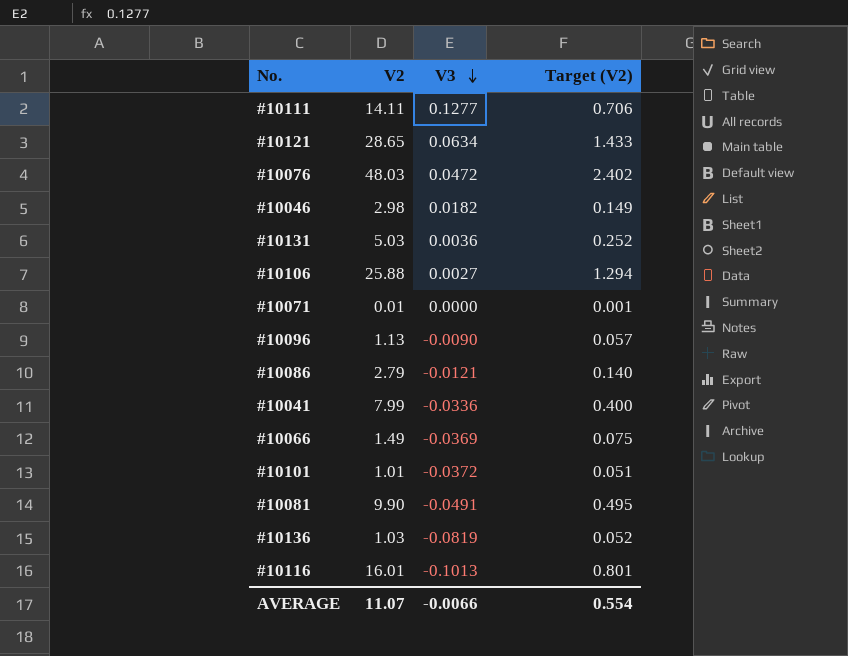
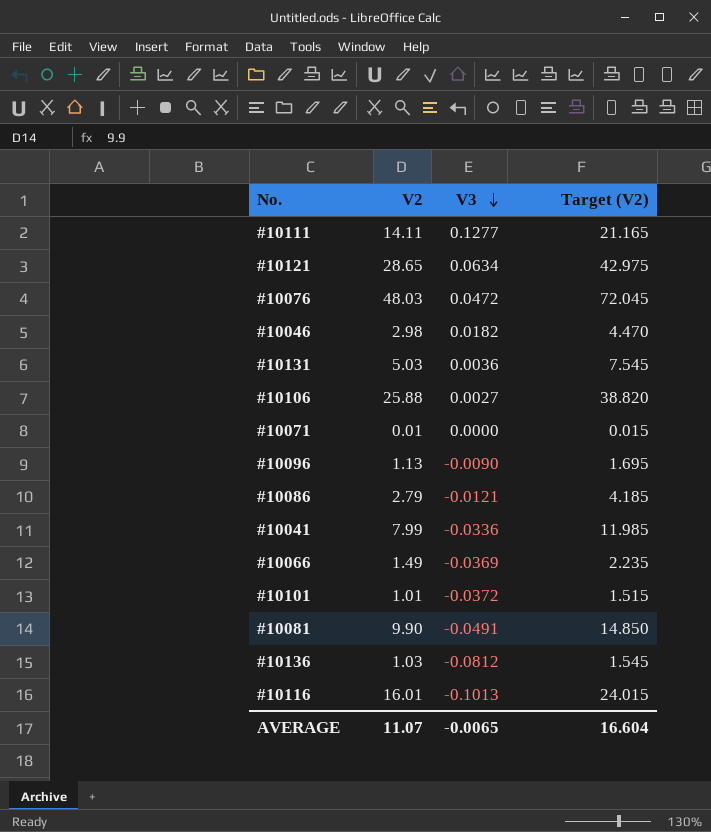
column Target (V2) | formula: [V2] * 0.05 -> [V2] * 1.5
#10136 | V3: -0.0819 -> -0.0812
AVERAGE | V3: -0.0066 -> -0.0065
AVERAGE | Target (V2): 0.554 -> 16.604

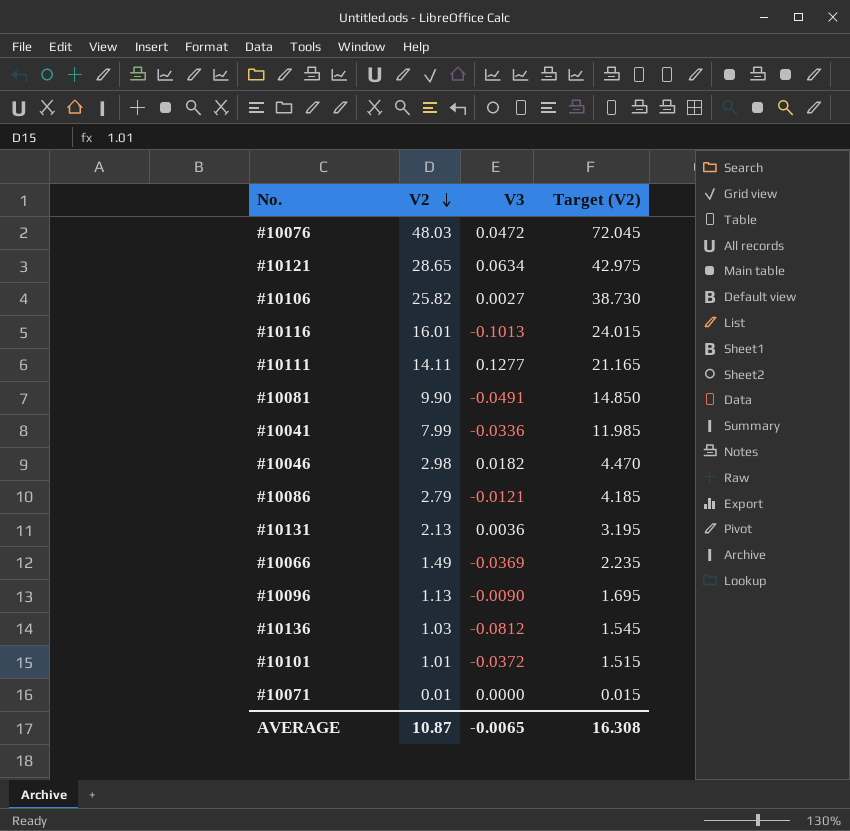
row order: V3 descending -> V2 descending
#10106 | V2: 25.88 -> 25.82
#10106 | Target (V2): 38.820 -> 38.730
#10131 | V2: 5.03 -> 2.13
#10131 | Target (V2): 7.545 -> 3.195
AVERAGE | V2: 11.07 -> 10.87
AVERAGE | Target (V2): 16.604 -> 16.308

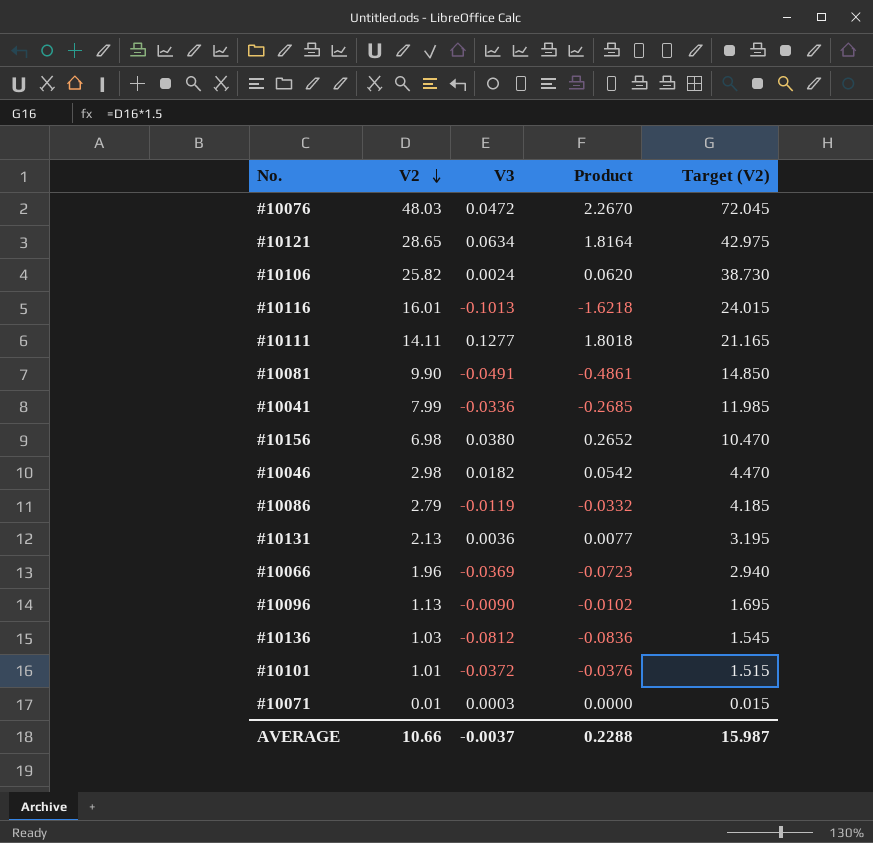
column Product | formula: none -> [V2] * [V3]
#10106 | V3: 0.0027 -> 0.0024
row #10156: none -> 6.98 | 0.0380 | 0.2652 | 10.470
#10086 | V3: -0.0121 -> -0.0119
#10066 | V2: 1.49 -> 1.96
#10066 | Target (V2): 2.235 -> 2.940
#10071 | V3: 0.0000 -> 0.0003
AVERAGE | V2: 10.87 -> 10.66
AVERAGE | V3: -0.0065 -> -0.0037
AVERAGE | Target (V2): 16.308 -> 15.987

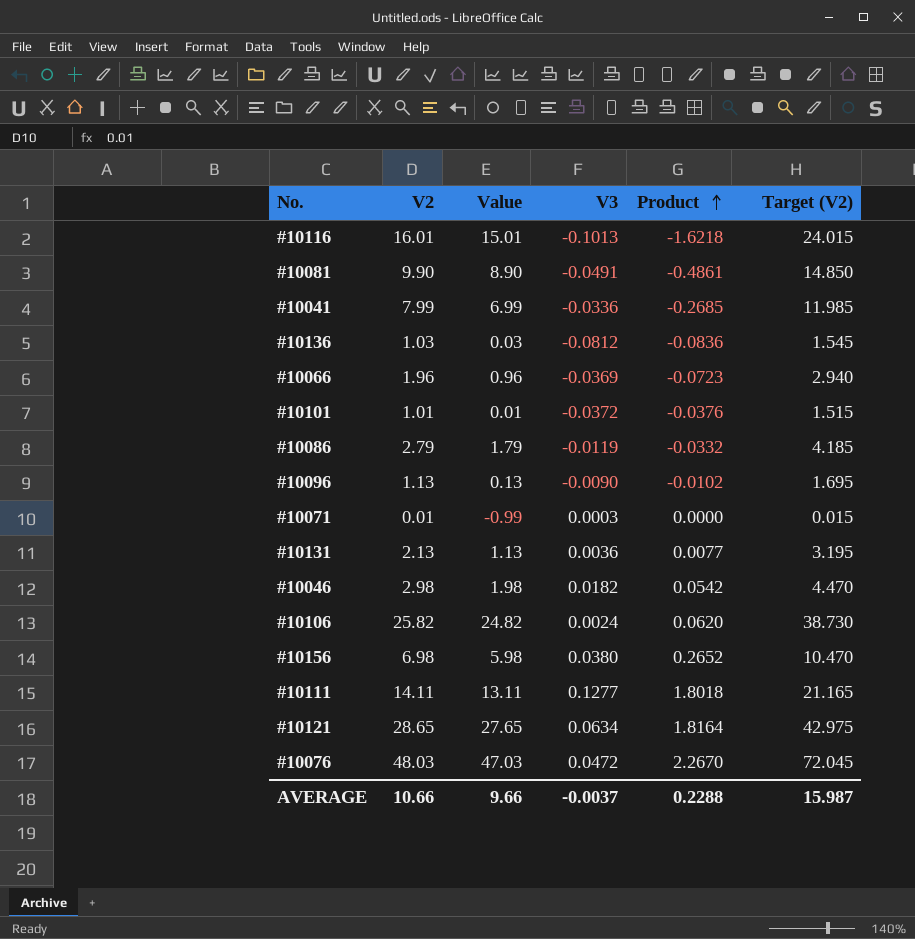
row order: V2 descending -> Product ascending
column Value | formula: none -> [V2] - 1

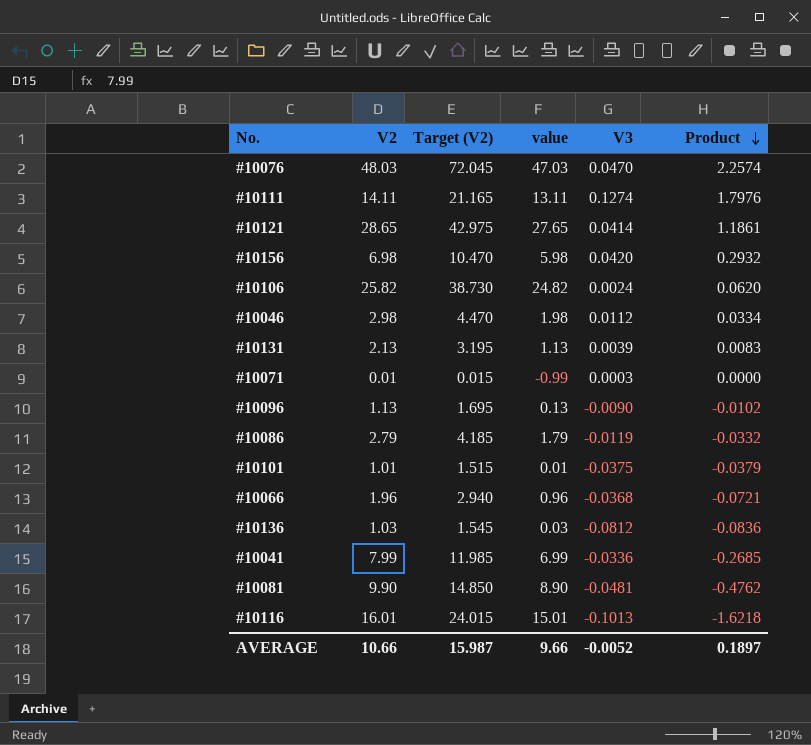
row order: Product ascending -> Product descending
column Target (V2) | position: 6 -> 3
column name: Value -> value
#10076 | V3: 0.0472 -> 0.0470
#10076 | Product: 2.2670 -> 2.2574
#10111 | V3: 0.1277 -> 0.1274
#10111 | Product: 1.8018 -> 1.7976
#10121 | V3: 0.0634 -> 0.0414
#10121 | Product: 1.8164 -> 1.1861
#10156 | V3: 0.0380 -> 0.0420
#10156 | Product: 0.2652 -> 0.2932
#10046 | V3: 0.0182 -> 0.0112
#10046 | Product: 0.0542 -> 0.0334
#10131 | V3: 0.0036 -> 0.0039
#10131 | Product: 0.0077 -> 0.0083
#10101 | V3: -0.0372 -> -0.0375
#10101 | Product: -0.0376 -> -0.0379
#10066 | V3: -0.0369 -> -0.0368
#10066 | Product: -0.0723 -> -0.0721
#10081 | V3: -0.0491 -> -0.0481
#10081 | Product: -0.4861 -> -0.4762
AVERAGE | V3: -0.0037 -> -0.0052
AVERAGE | Product: 0.2288 -> 0.1897

